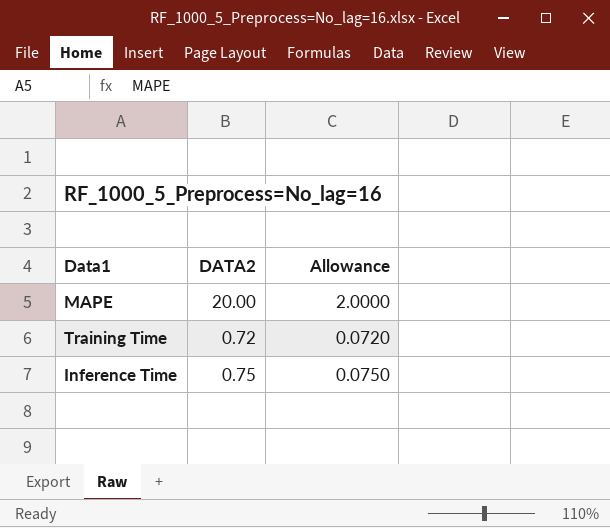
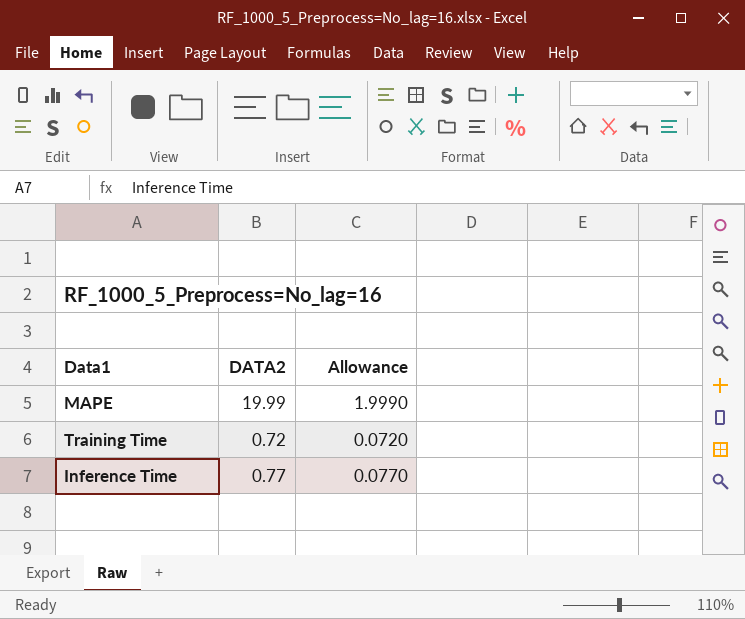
MAPE | DATA2: 20.00 -> 19.99
MAPE | Allowance: 2.0000 -> 1.9990
Inference Time | DATA2: 0.75 -> 0.77
Inference Time | Allowance: 0.0750 -> 0.0770

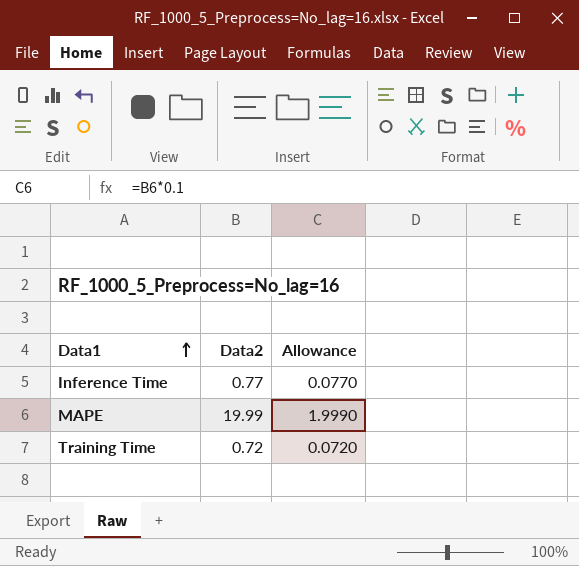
row order: none -> Data1 ascending
column name: DATA2 -> Data2

